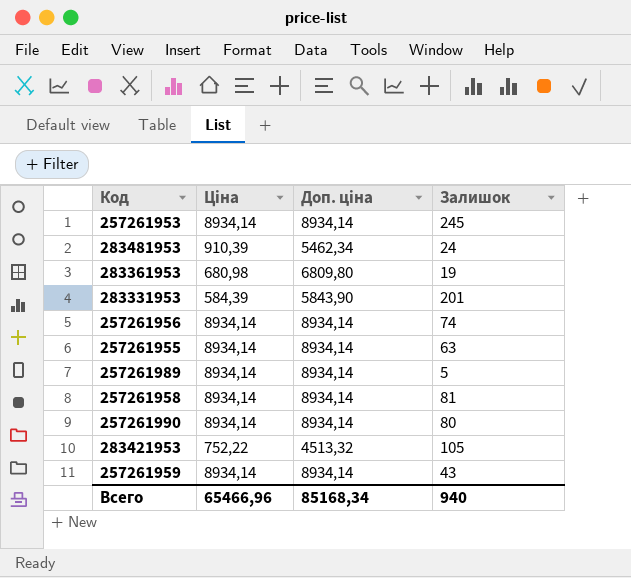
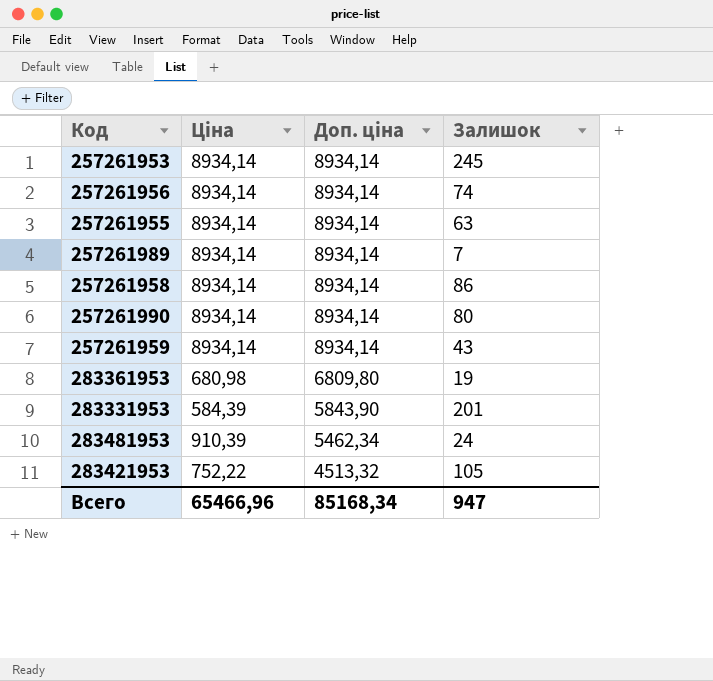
row order: none -> Доп. ціна descending
257261989 | Залишок: 5 -> 7
257261958 | Залишок: 81 -> 86
Всего | Залишок: 940 -> 947

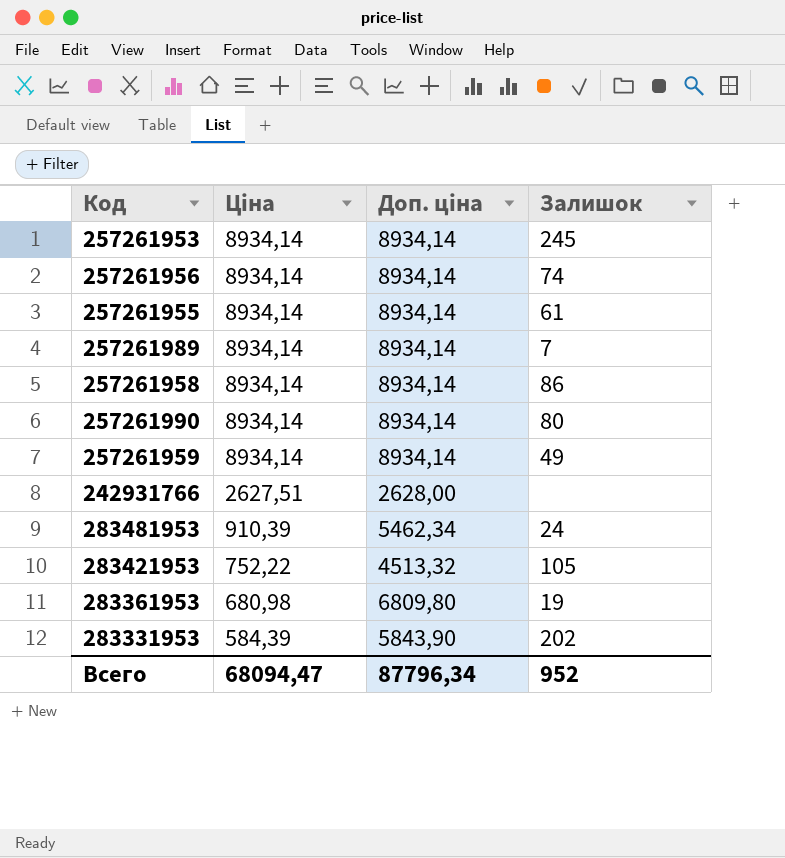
row order: Доп. ціна descending -> Ціна descending
257261955 | Залишок: 63 -> 61
257261959 | Залишок: 43 -> 49
row 242931766: none -> 2627,51 | 2628,00 | none
283331953 | Залишок: 201 -> 202
Всего | Ціна: 65466,96 -> 68094,47
Всего | Доп. ціна: 85168,34 -> 87796,34
Всего | Залишок: 947 -> 952

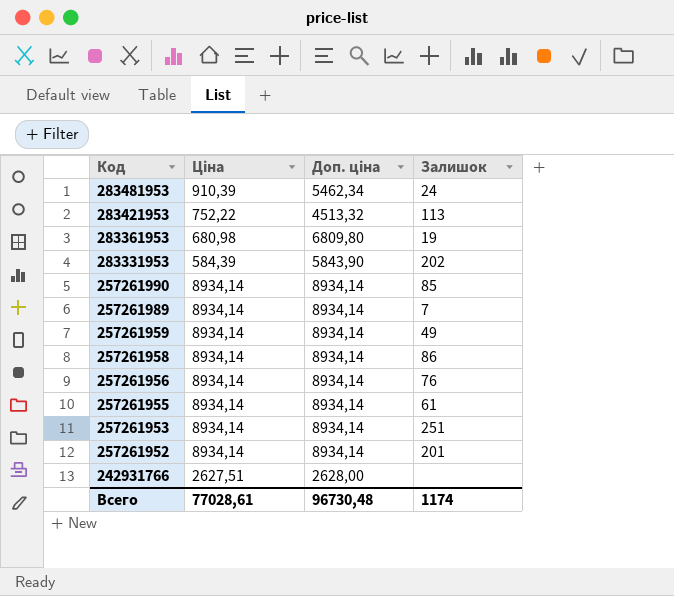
row order: Ціна descending -> Код descending
283421953 | Залишок: 105 -> 113
257261990 | Залишок: 80 -> 85
257261956 | Залишок: 74 -> 76
257261953 | Залишок: 245 -> 251
row 257261952: none -> 8934,14 | 8934,14 | 201
Всего | Ціна: 68094,47 -> 77028,61
Всего | Доп. ціна: 87796,34 -> 96730,48
Всего | Залишок: 952 -> 1174

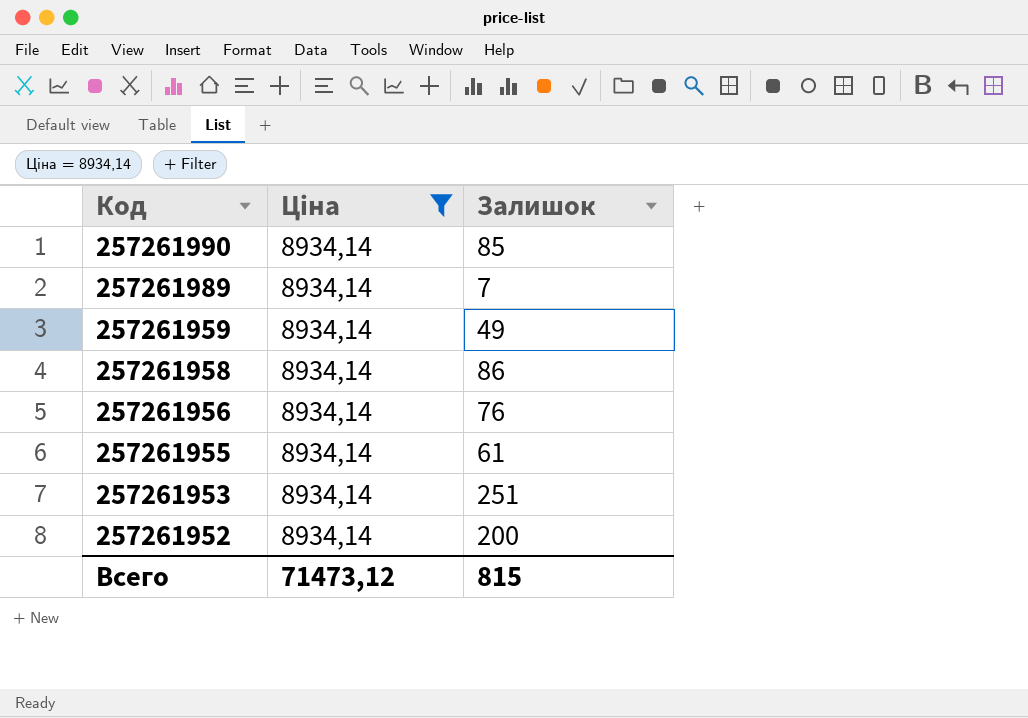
filter: none -> Ціна = 8934,14
column Доп. ціна | position: 3 -> none
257261952 | Залишок: 201 -> 200
Всего | Ціна: 77028,61 -> 71473,12
Всего | Залишок: 1174 -> 815

